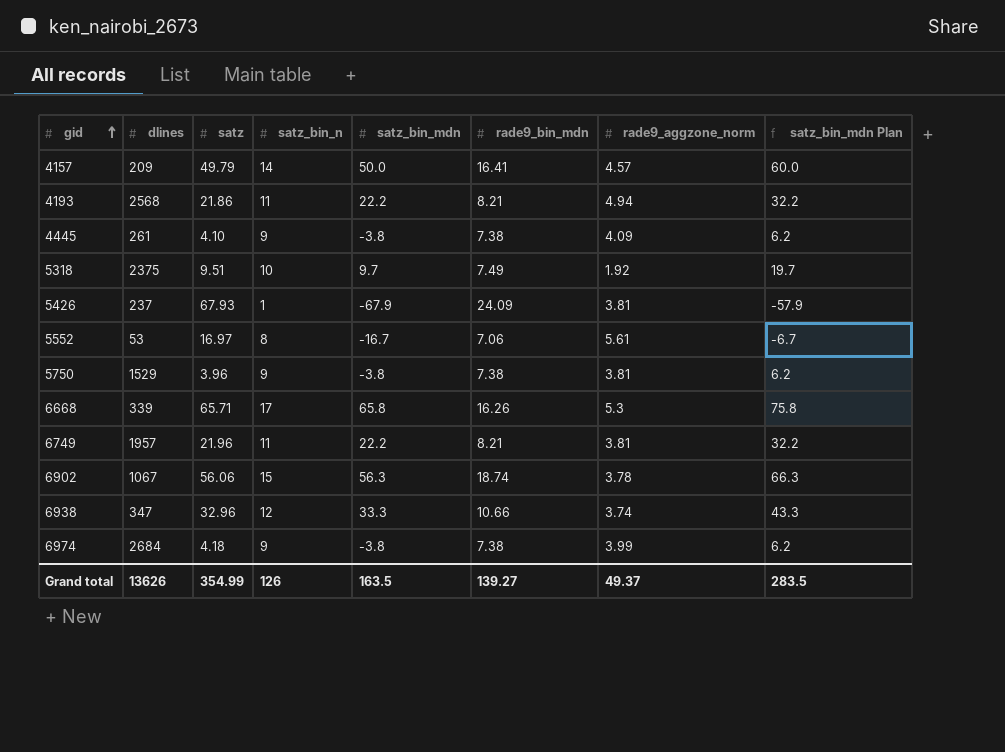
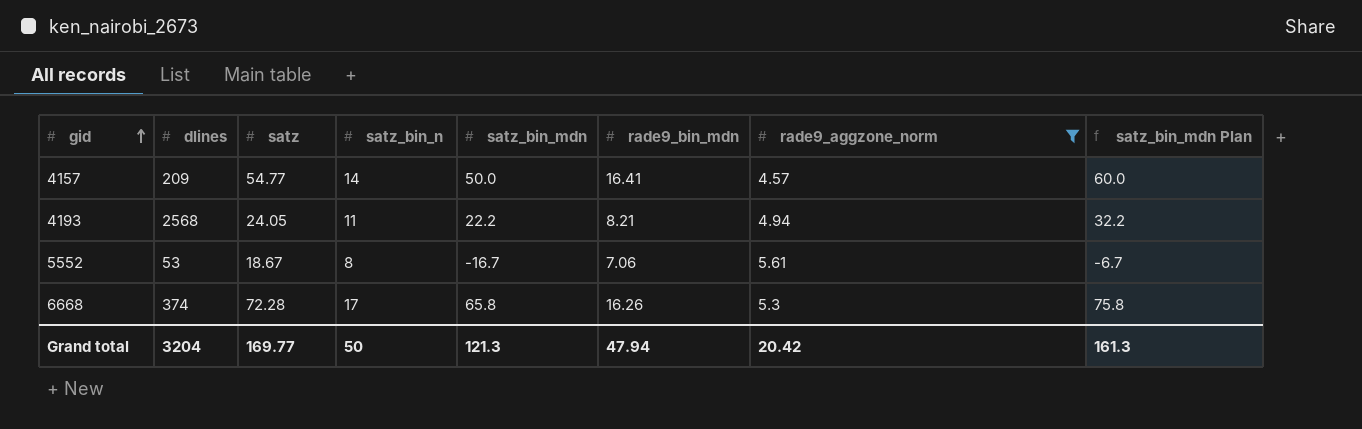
filter: none -> rade9_aggzone_norm >= 4.57
4157 | satz: 49.79 -> 54.77
4193 | satz: 21.86 -> 24.05
5552 | satz: 16.97 -> 18.67
6668 | dlines: 339 -> 374
6668 | satz: 65.71 -> 72.28
Grand total | dlines: 13626 -> 3204
Grand total | satz: 354.99 -> 169.77
Grand total | satz_bin_n: 126 -> 50
Grand total | satz_bin_mdn: 163.5 -> 121.3
Grand total | rade9_bin_mdn: 139.27 -> 47.94
Grand total | rade9_aggzone_norm: 49.37 -> 20.42
Grand total | satz_bin_mdn Plan: 283.5 -> 161.3

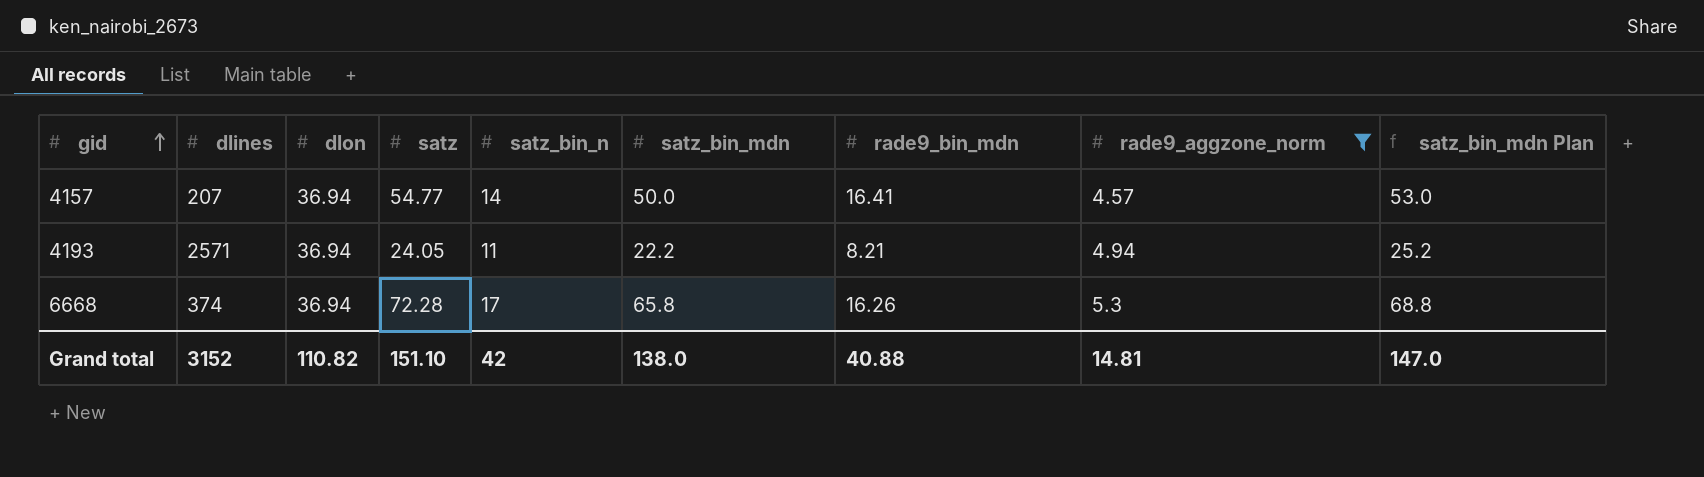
column dlon | position: none -> 3
column satz_bin_mdn Plan | formula: [satz_bin_mdn] + 10 -> [satz_bin_mdn] + 3
row 5552: 53 | 18.67 | 8 | -16.7 | 7.06 | 5.61 | -6.7 -> none
4157 | dlines: 209 -> 207
4193 | dlines: 2568 -> 2571
Grand total | dlines: 3204 -> 3152
Grand total | satz: 169.77 -> 151.10
Grand total | satz_bin_n: 50 -> 42
Grand total | satz_bin_mdn: 121.3 -> 138.0
Grand total | rade9_bin_mdn: 47.94 -> 40.88
Grand total | rade9_aggzone_norm: 20.42 -> 14.81
Grand total | satz_bin_mdn Plan: 161.3 -> 147.0

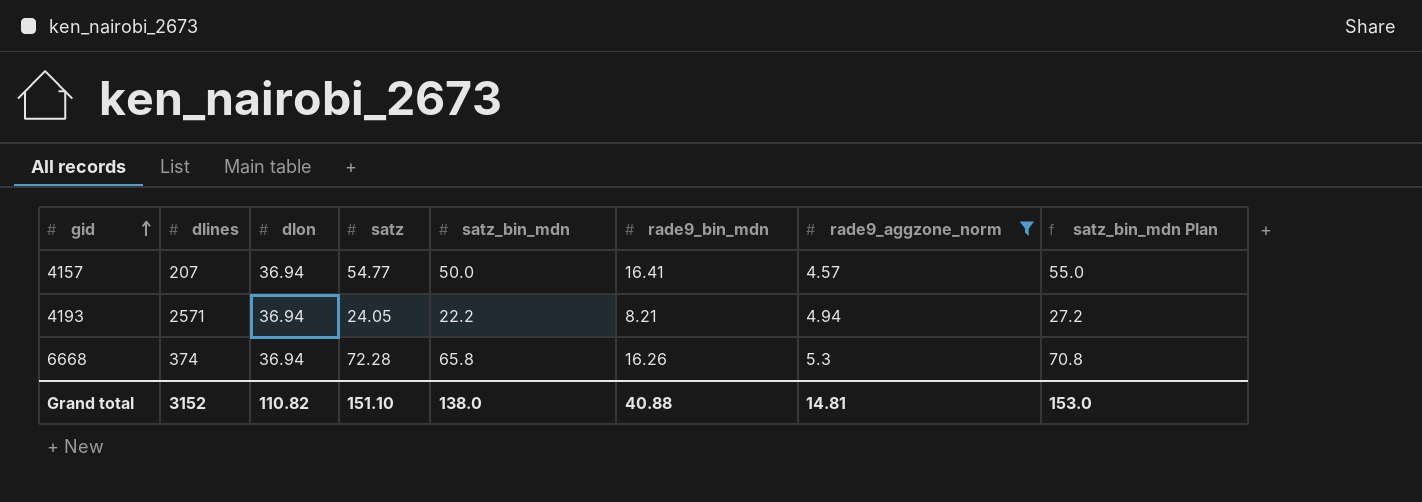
column satz_bin_n | position: 5 -> none
column satz_bin_mdn Plan | formula: [satz_bin_mdn] + 3 -> [satz_bin_mdn] + 5
Grand total | satz_bin_mdn Plan: 147.0 -> 153.0

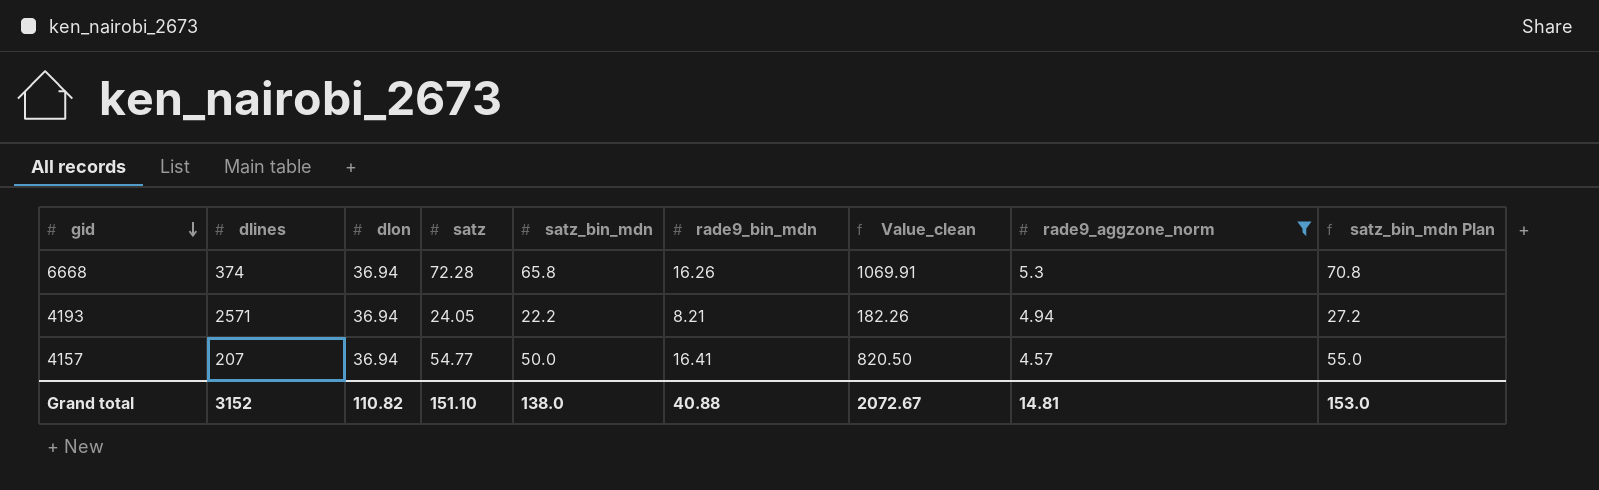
row order: gid ascending -> gid descending
column Value_clean | formula: none -> [satz_bin_mdn] * [rade9_bin_mdn]

